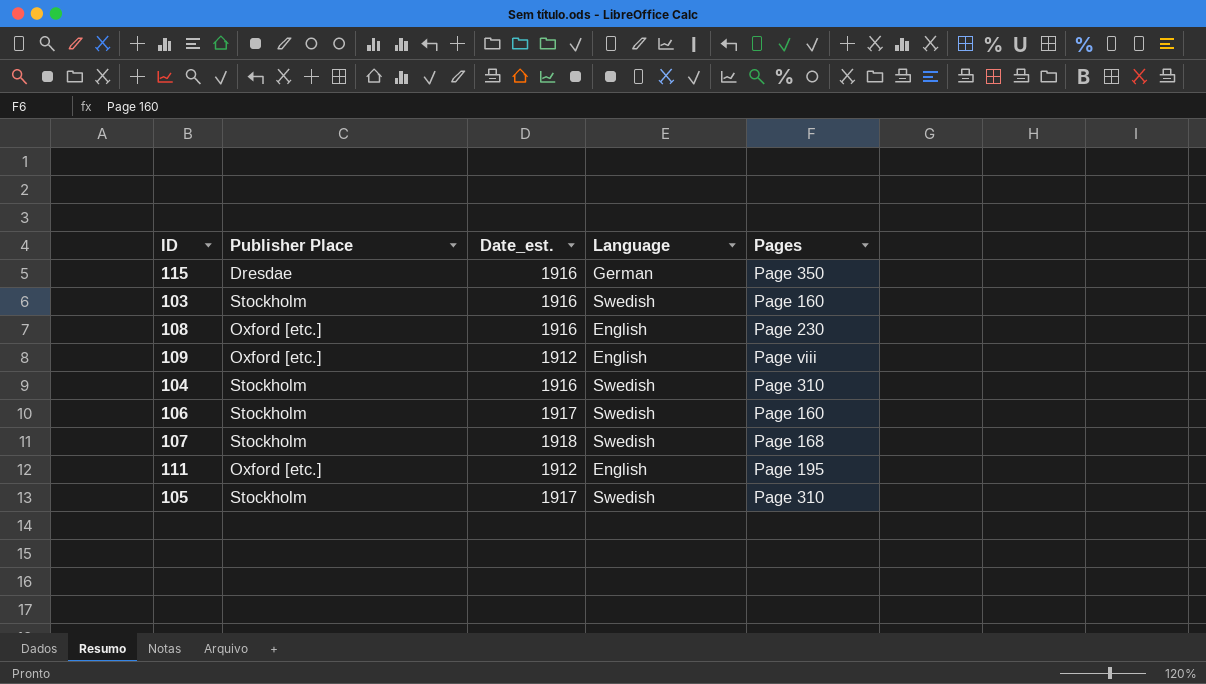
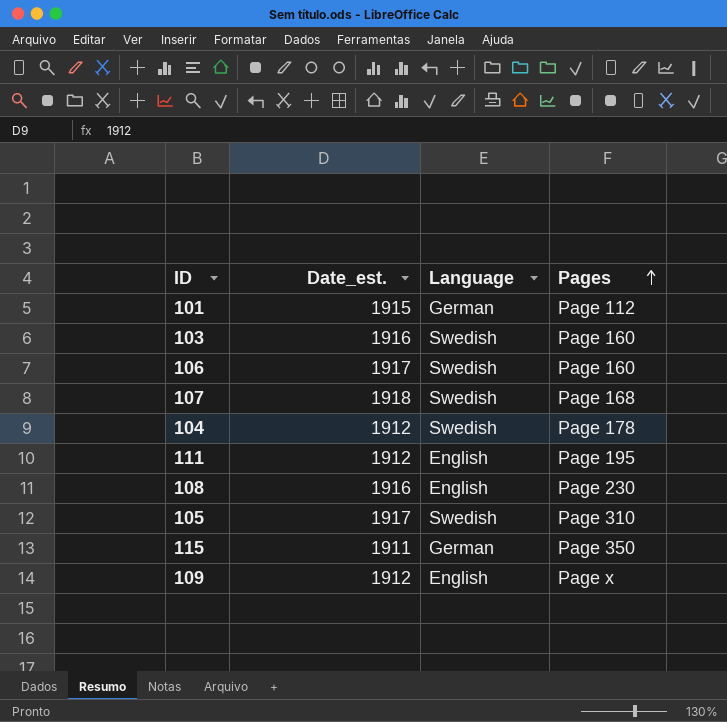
row order: none -> Pages ascending
column Publisher Place | position: 2 -> none
row 101: none -> 1915 | German | Page 112
104 | Date_est.: 1916 -> 1912
104 | Pages: Page 310 -> Page 178
115 | Date_est.: 1916 -> 1911
109 | Pages: Page viii -> Page x

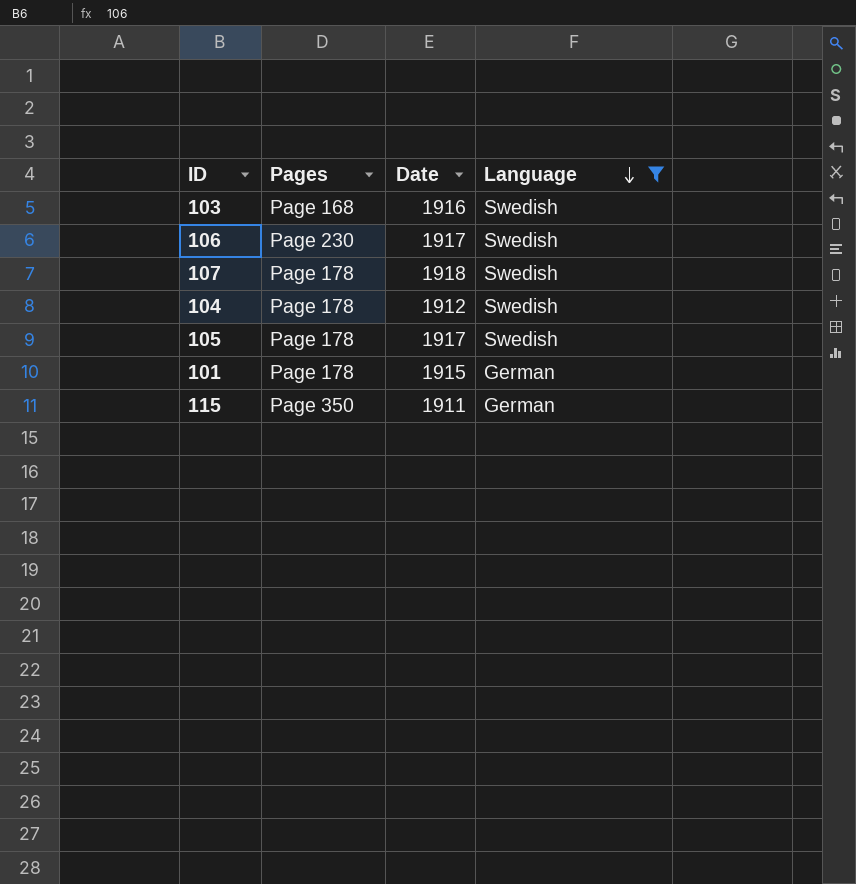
filter: none -> Language != English
row order: Pages ascending -> Language descending
column Pages | position: 4 -> 2
column name: Date_est. -> Date
103 | Pages: Page 160 -> Page 168
106 | Pages: Page 160 -> Page 230
107 | Pages: Page 168 -> Page 178
105 | Pages: Page 310 -> Page 178
101 | Pages: Page 112 -> Page 178

